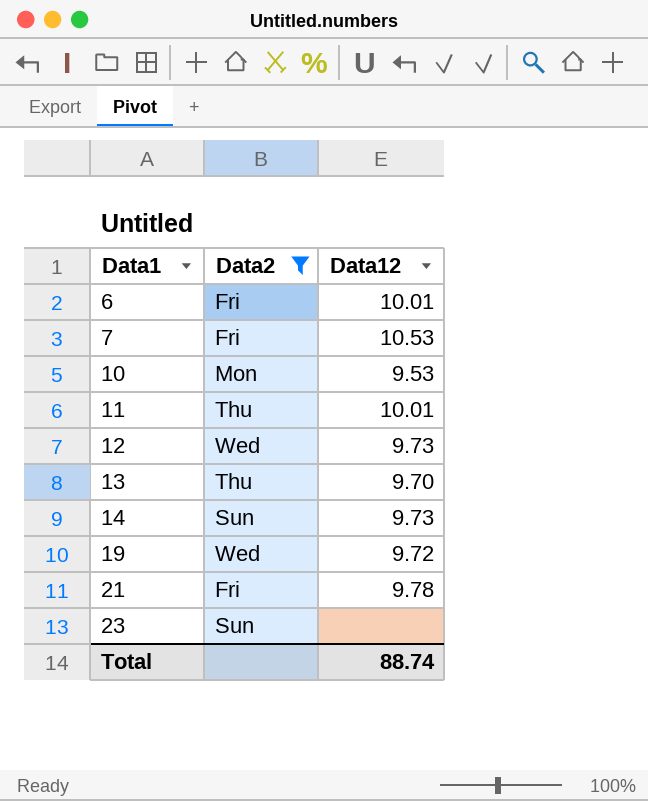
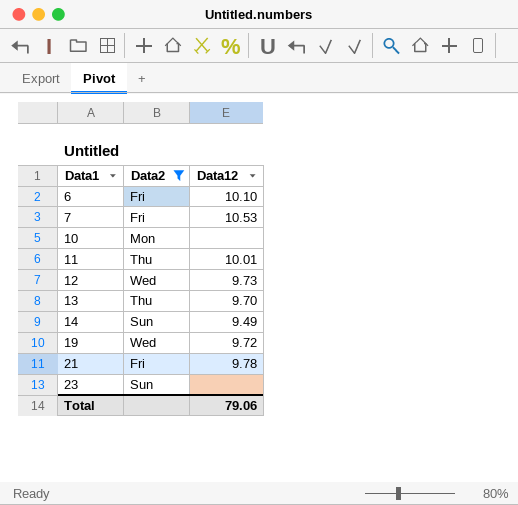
6 | Data12: 10.01 -> 10.10
10 | Data12: 9.53 -> none
14 | Data12: 9.73 -> 9.49
Total | Data12: 88.74 -> 79.06

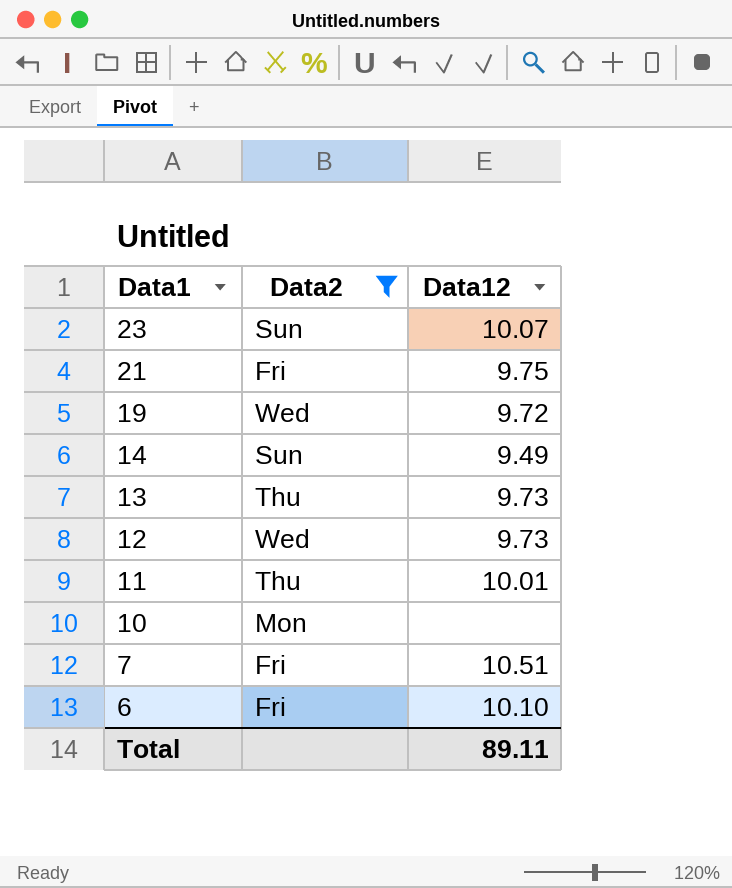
row order: Data1 ascending -> Data1 descending
23 | Data12: none -> 10.07
21 | Data12: 9.78 -> 9.75
13 | Data12: 9.70 -> 9.73
7 | Data12: 10.53 -> 10.51
Total | Data12: 79.06 -> 89.11

